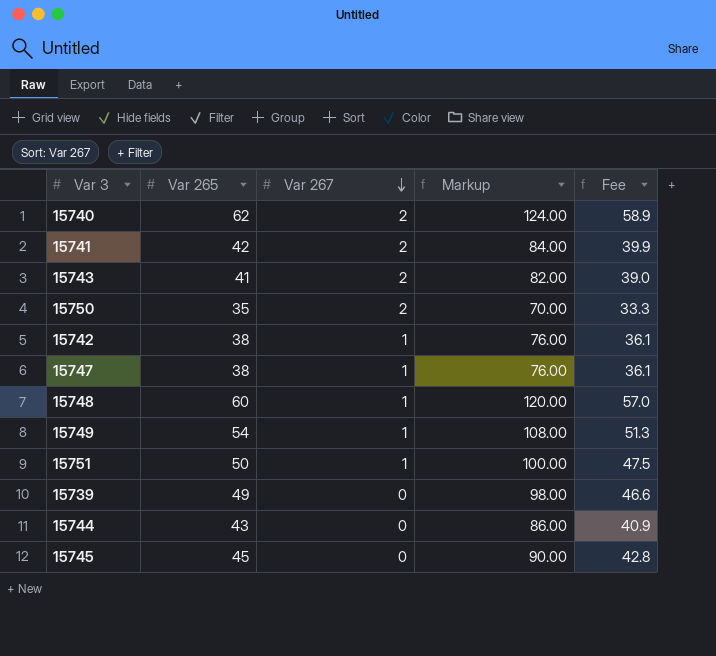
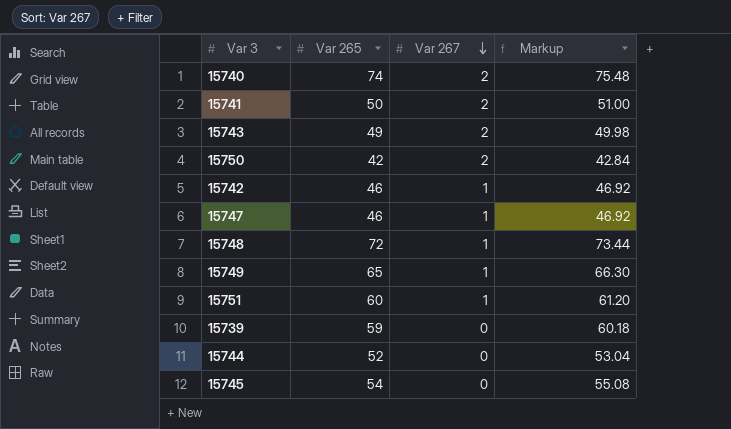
column Fee | formula: [Var 265] * 0.95 -> none
column Markup | formula: [Var 265] * 2 -> [Var 265] * 1.02
15740 | Var 265: 62 -> 74
15741 | Var 265: 42 -> 50
15743 | Var 265: 41 -> 49
15750 | Var 265: 35 -> 42
15742 | Var 265: 38 -> 46
15747 | Var 265: 38 -> 46
15748 | Var 265: 60 -> 72
15749 | Var 265: 54 -> 65
15751 | Var 265: 50 -> 60
15739 | Var 265: 49 -> 59
15744 | Var 265: 43 -> 52
15745 | Var 265: 45 -> 54

